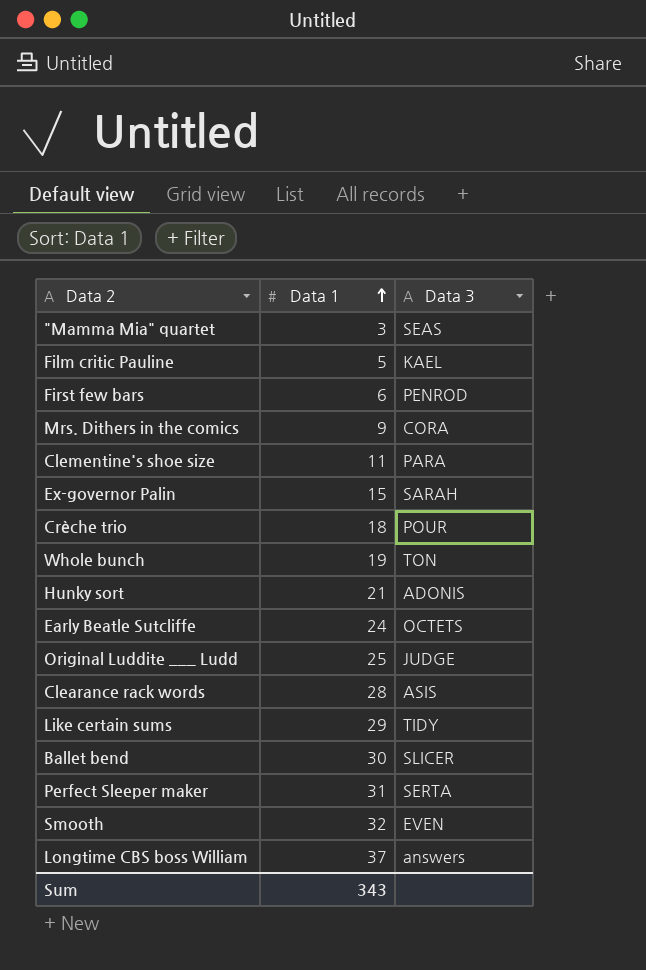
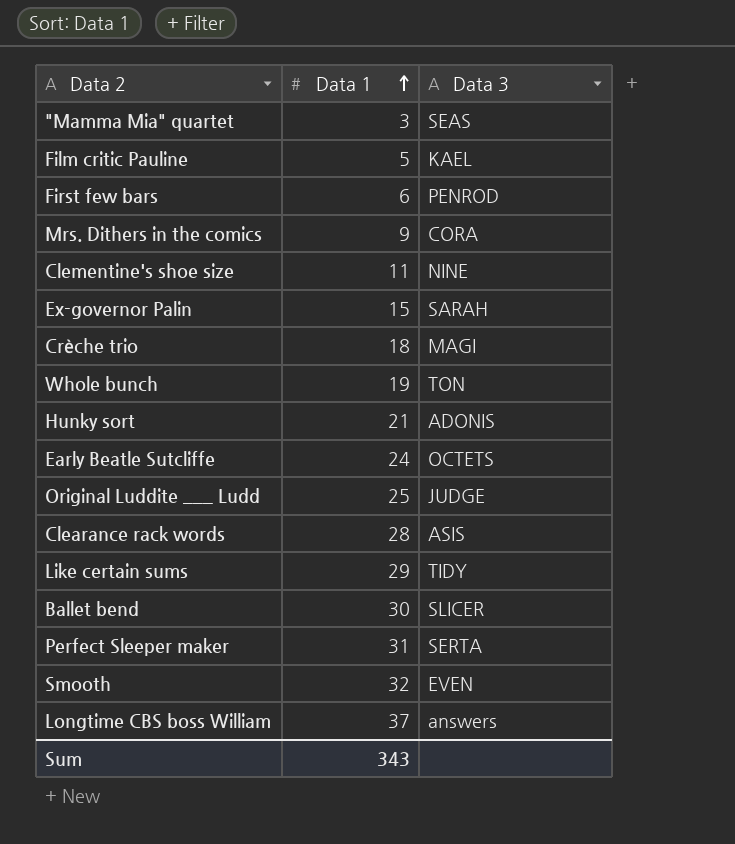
Clementine's shoe size | Data 3: PARA -> NINE
Crèche trio | Data 3: POUR -> MAGI

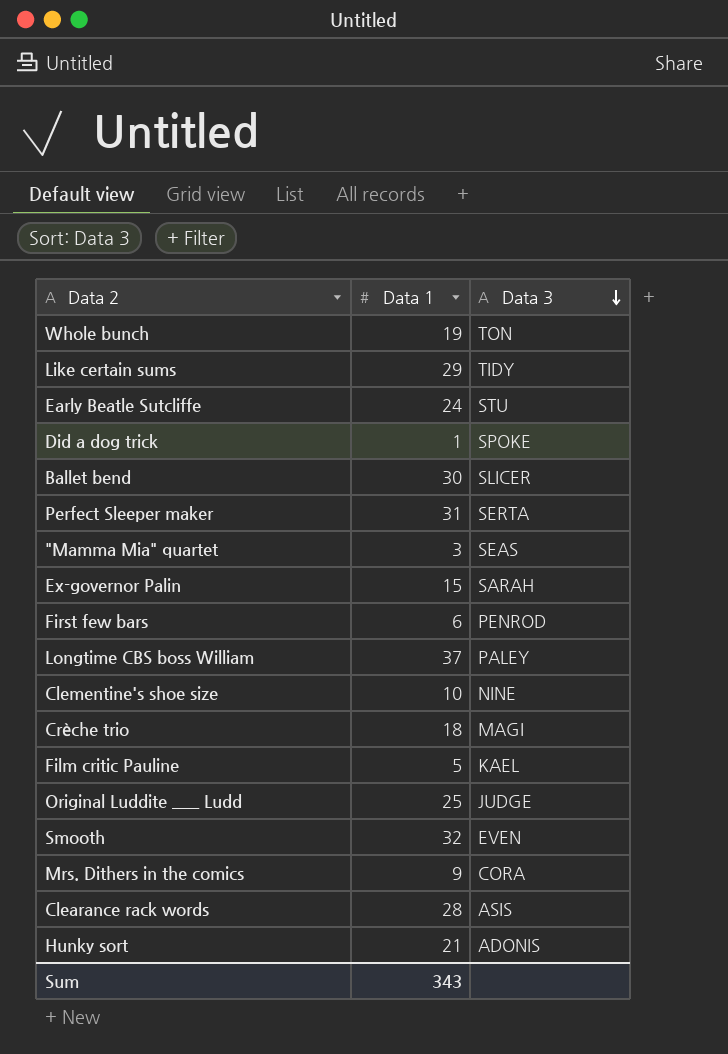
row order: Data 1 ascending -> Data 3 descending
Early Beatle Sutcliffe | Data 3: OCTETS -> STU
row Did a dog trick: none -> 1 | SPOKE
Longtime CBS boss William | Data 3: answers -> PALEY
Clementine's shoe size | Data 1: 11 -> 10

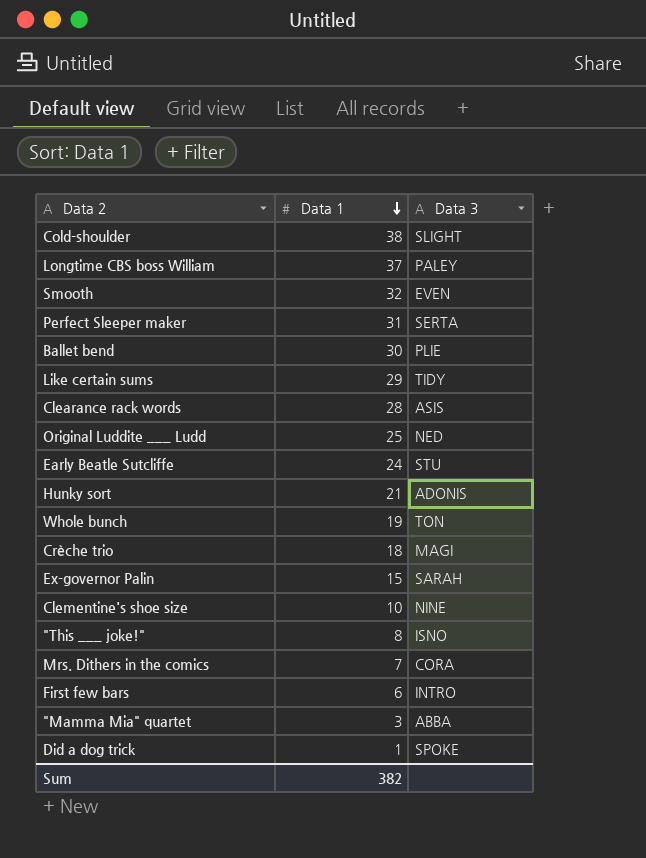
row order: Data 3 descending -> Data 1 descending
row Film critic Pauline: 5 | KAEL -> none
row Cold-shoulder: none -> 38 | SLIGHT
Ballet bend | Data 3: SLICER -> PLIE
Original Luddite ___ Ludd | Data 3: JUDGE -> NED
row "This ___ joke!": none -> 8 | ISNO
Mrs. Dithers in the comics | Data 1: 9 -> 7
First few bars | Data 3: PENROD -> INTRO
"Mamma Mia" quartet | Data 3: SEAS -> ABBA
Sum | Data 1: 343 -> 382

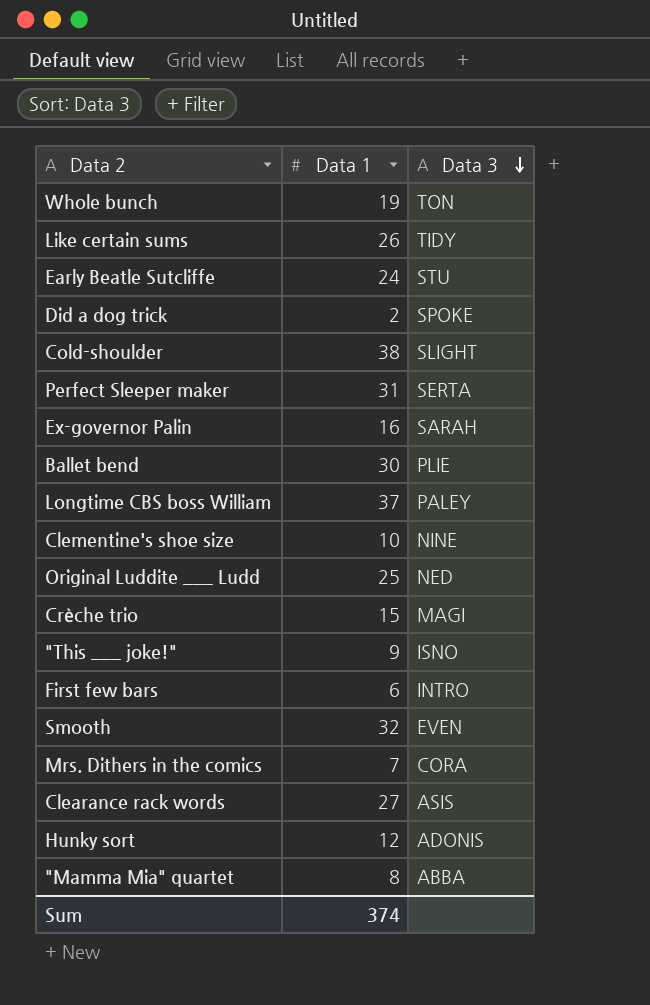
row order: Data 1 descending -> Data 3 descending
Like certain sums | Data 1: 29 -> 26
Did a dog trick | Data 1: 1 -> 2
Ex-governor Palin | Data 1: 15 -> 16
Crèche trio | Data 1: 18 -> 15
"This ___ joke!" | Data 1: 8 -> 9
Clearance rack words | Data 1: 28 -> 27
Hunky sort | Data 1: 21 -> 12
"Mamma Mia" quartet | Data 1: 3 -> 8
Sum | Data 1: 382 -> 374

